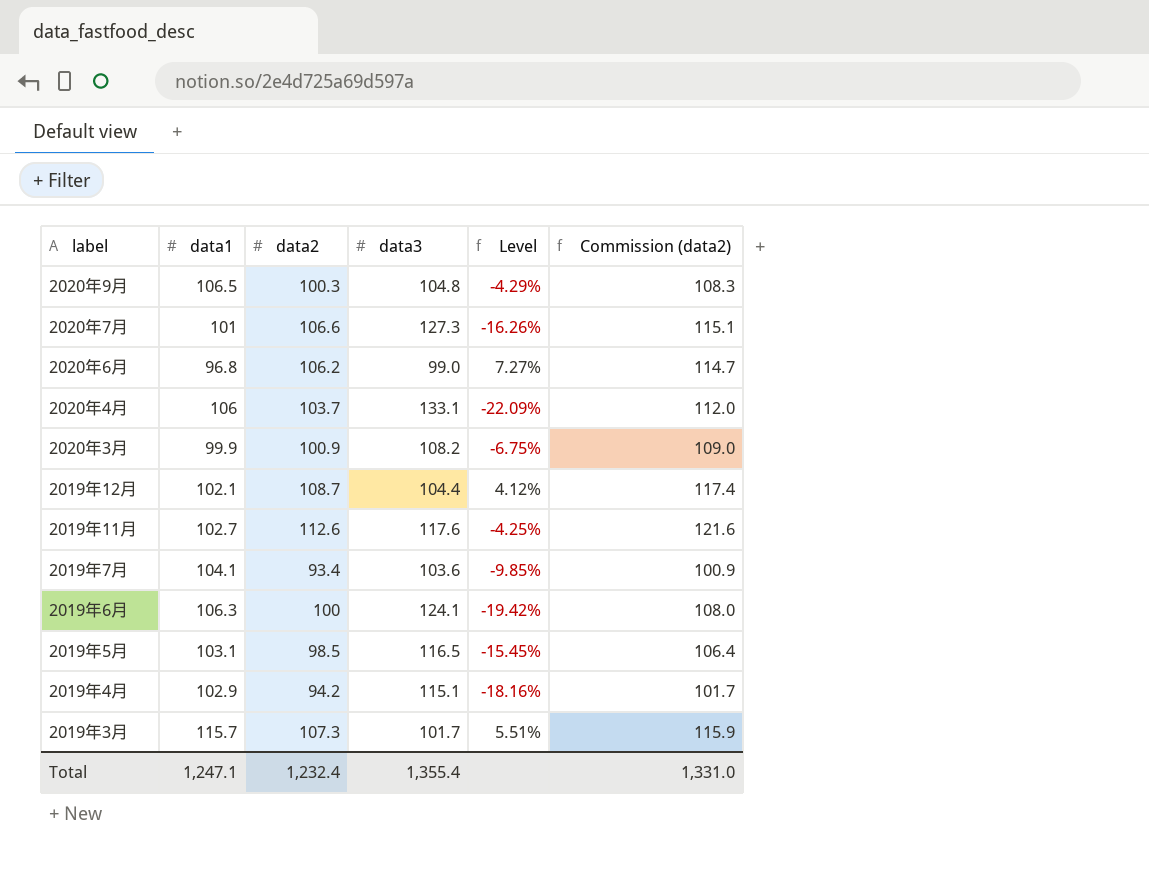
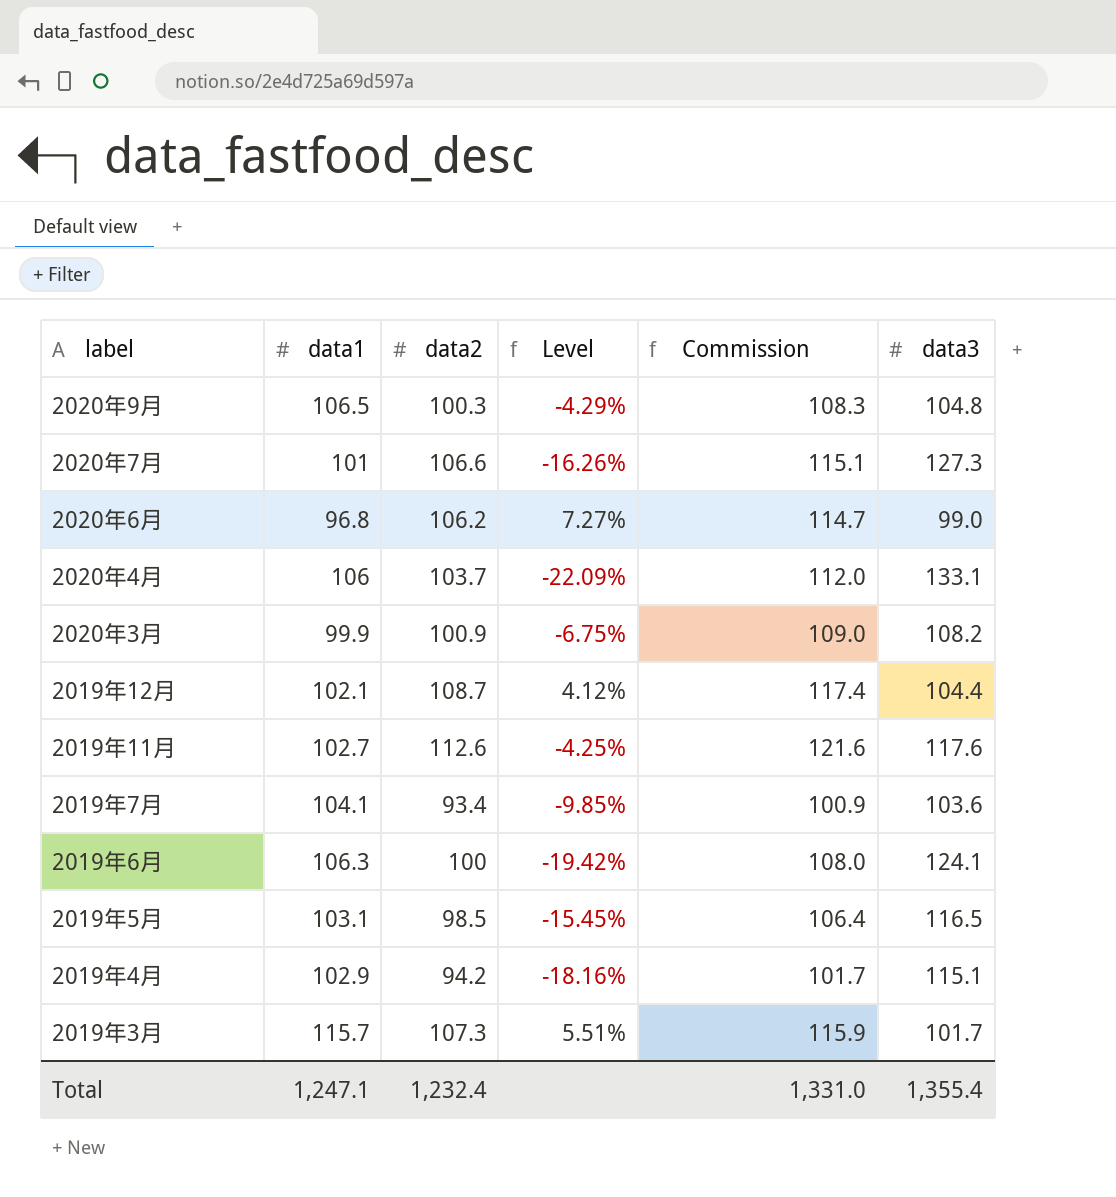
column name: Commission (data2) -> Commission
column data3 | position: 4 -> 6

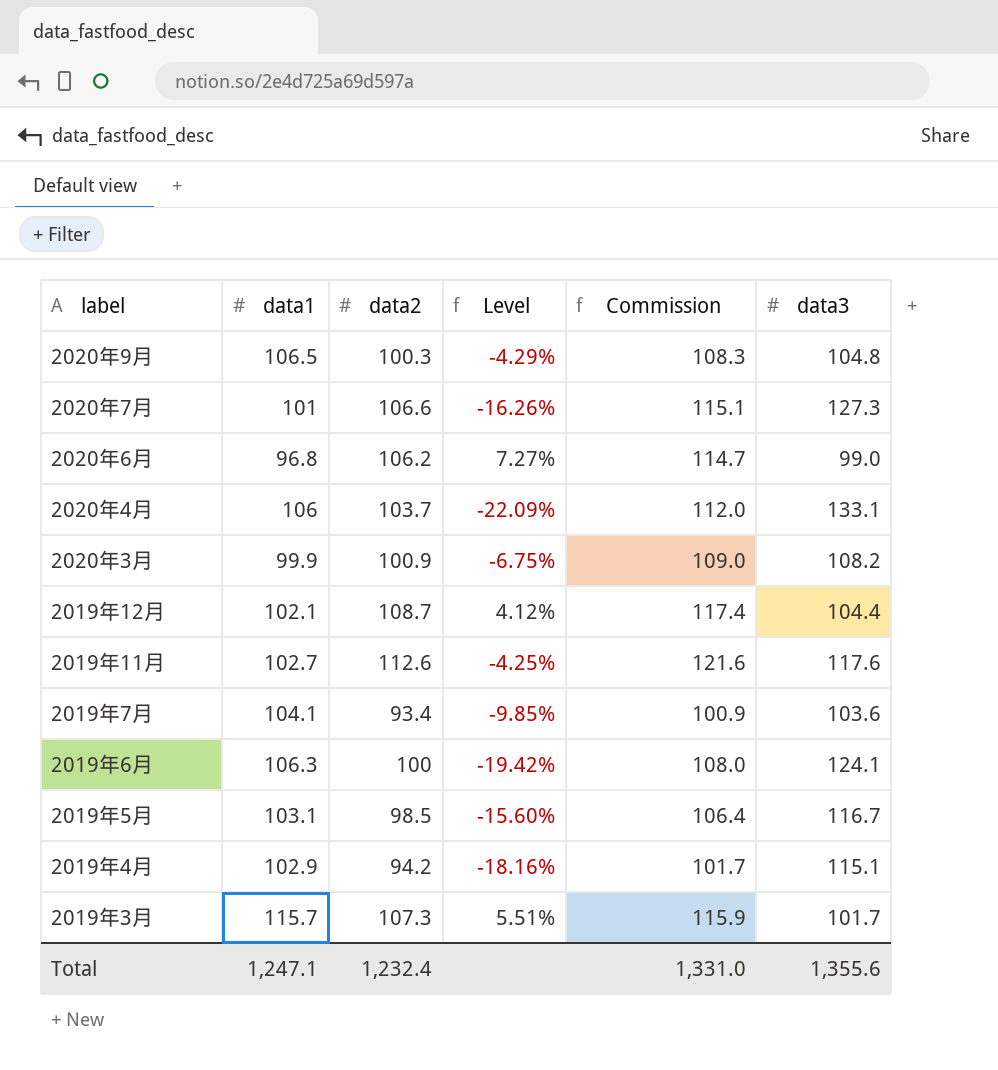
2019年5月 | Level: -15.45% -> -15.60%
2019年5月 | data3: 116.5 -> 116.7
Total | data3: 1,355.4 -> 1,355.6

